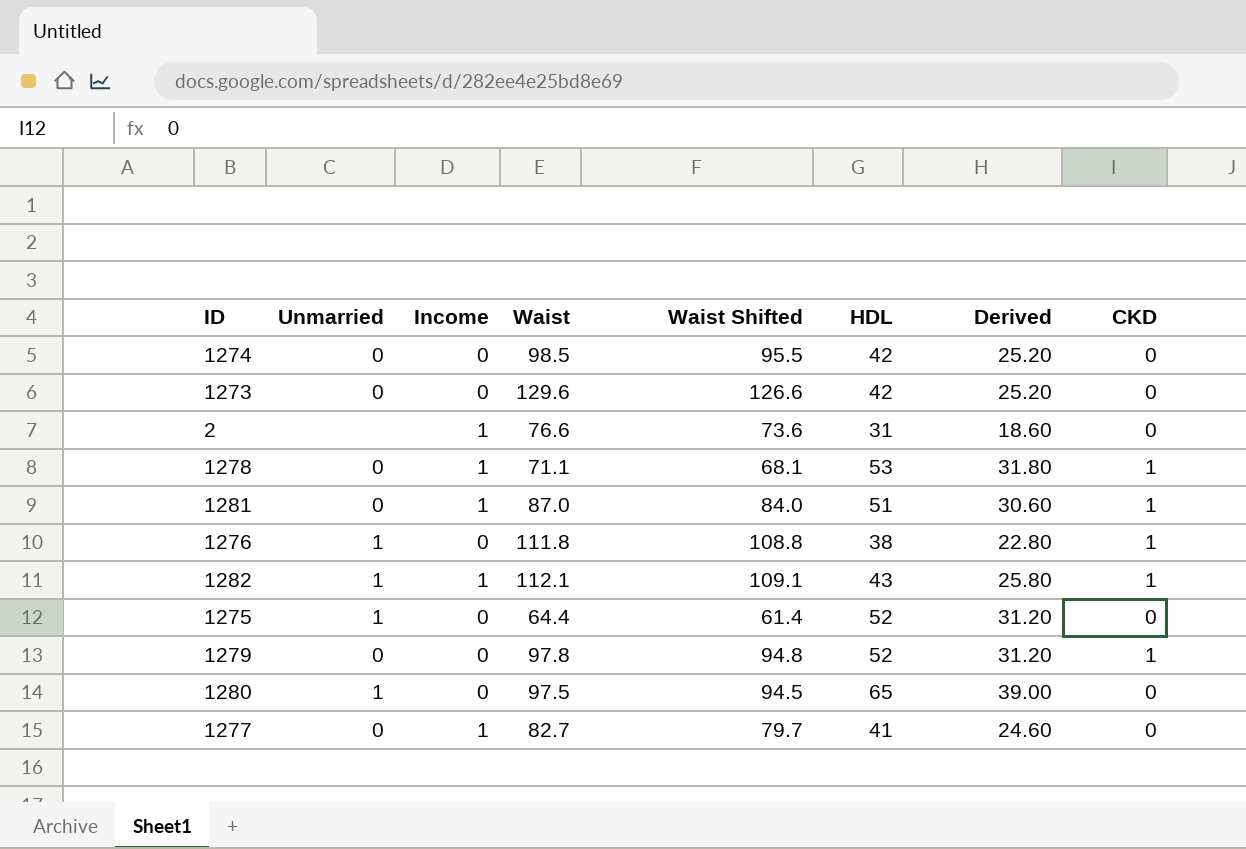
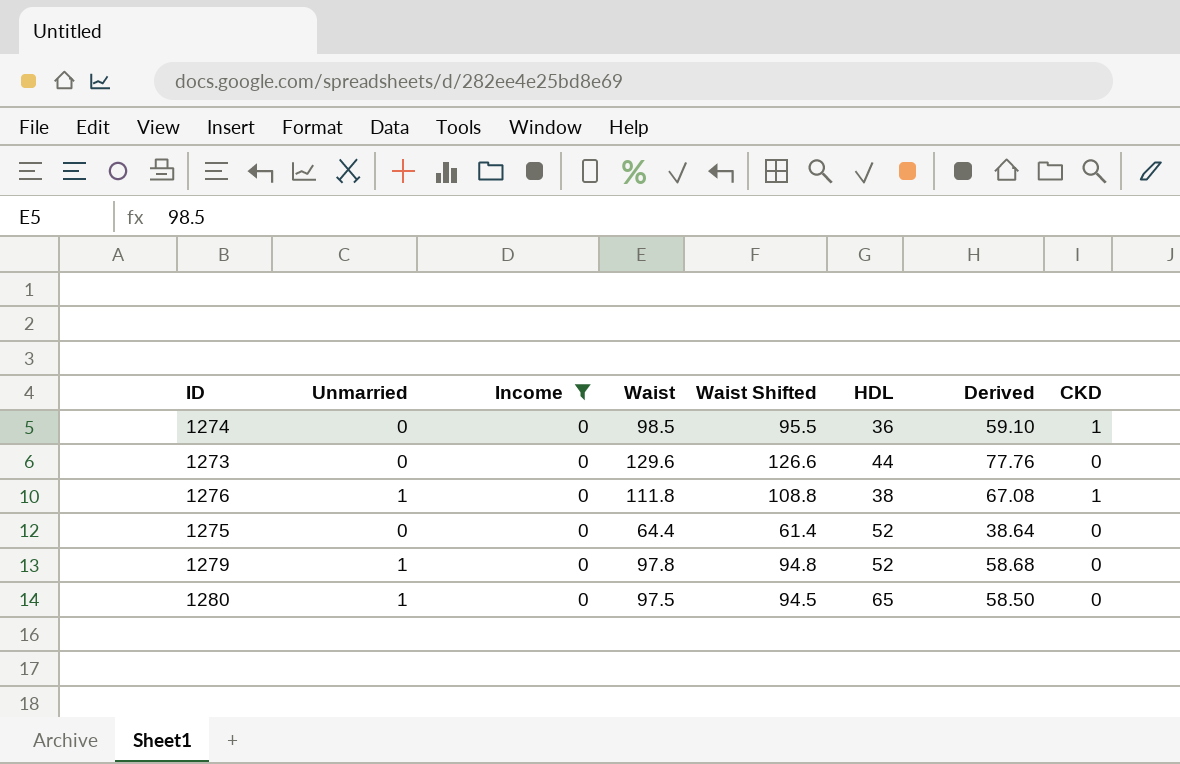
filter: none -> Income = 0
column Derived | formula: [HDL] * 0.6 -> [Waist] * 0.6
1274 | HDL: 42 -> 36
1274 | CKD: 0 -> 1
1273 | HDL: 42 -> 44
1275 | Unmarried: 1 -> 0
1279 | Unmarried: 0 -> 1
1279 | CKD: 1 -> 0

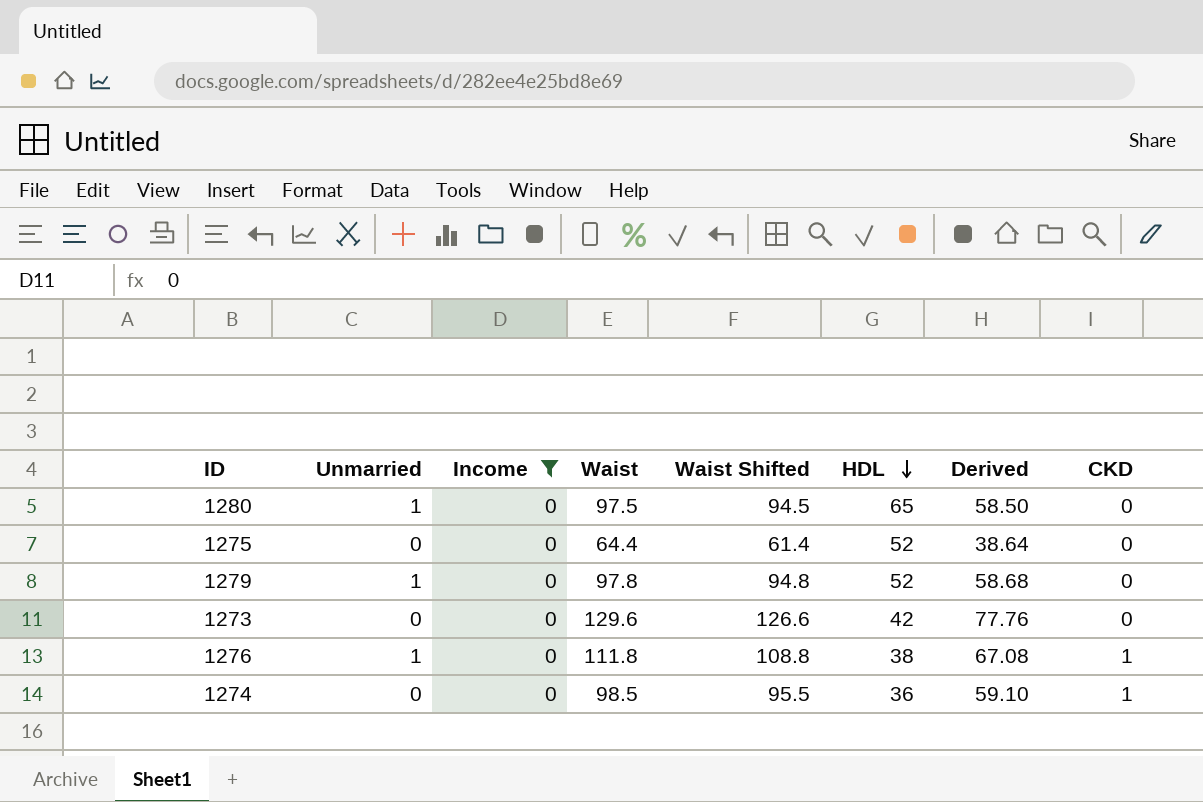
row order: none -> HDL descending
1273 | HDL: 44 -> 42

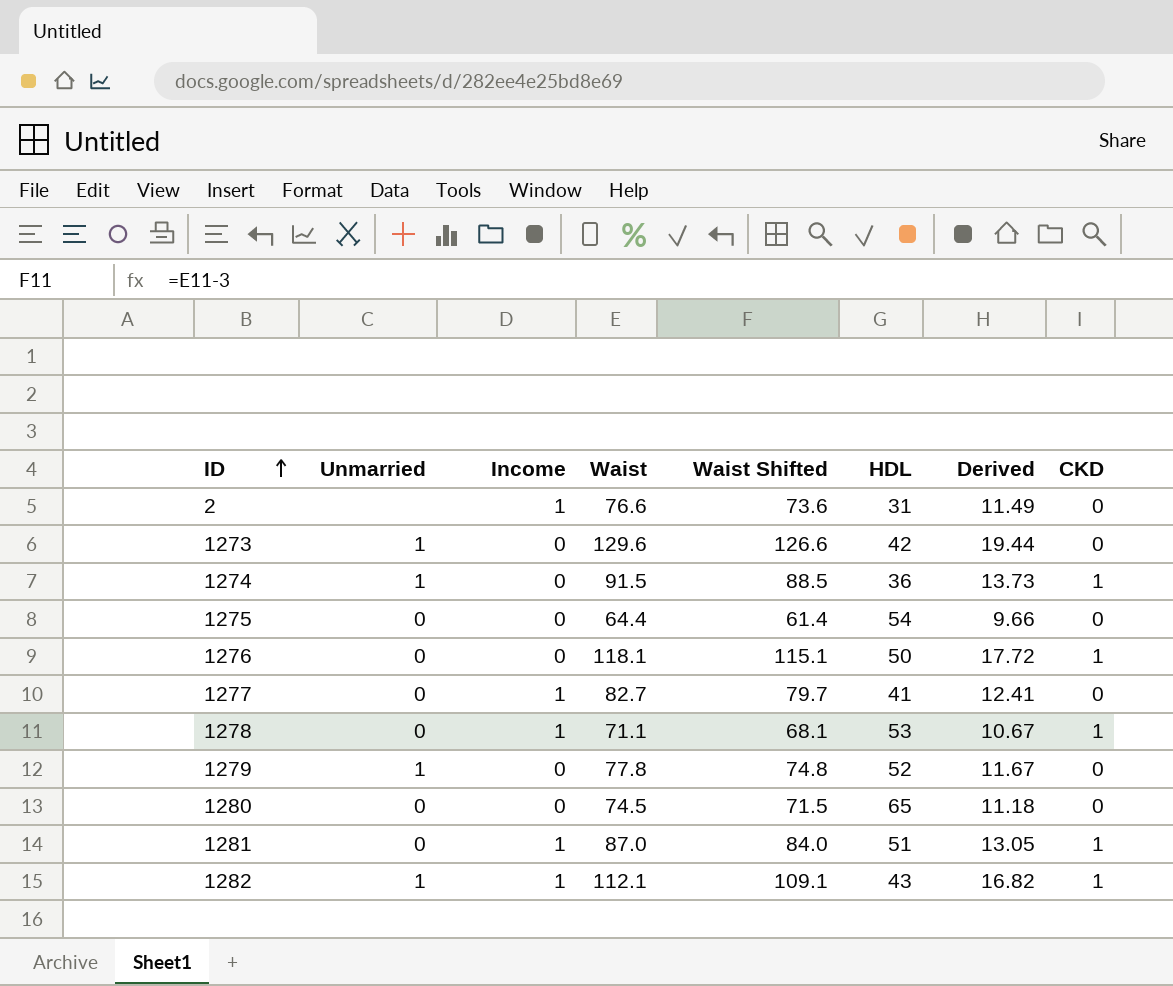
filter: Income = 0 -> none
row order: HDL descending -> ID ascending
column Derived | formula: [Waist] * 0.6 -> [Waist] * 0.15
1273 | Unmarried: 0 -> 1
1274 | Unmarried: 0 -> 1
1274 | Waist: 98.5 -> 91.5
1274 | Waist Shifted: 95.5 -> 88.5
1275 | HDL: 52 -> 54
1276 | Unmarried: 1 -> 0
1276 | Waist: 111.8 -> 118.1
1276 | Waist Shifted: 108.8 -> 115.1
1276 | HDL: 38 -> 50
1279 | Waist: 97.8 -> 77.8
1279 | Waist Shifted: 94.8 -> 74.8
1280 | Unmarried: 1 -> 0
1280 | Waist: 97.5 -> 74.5
1280 | Waist Shifted: 94.5 -> 71.5

